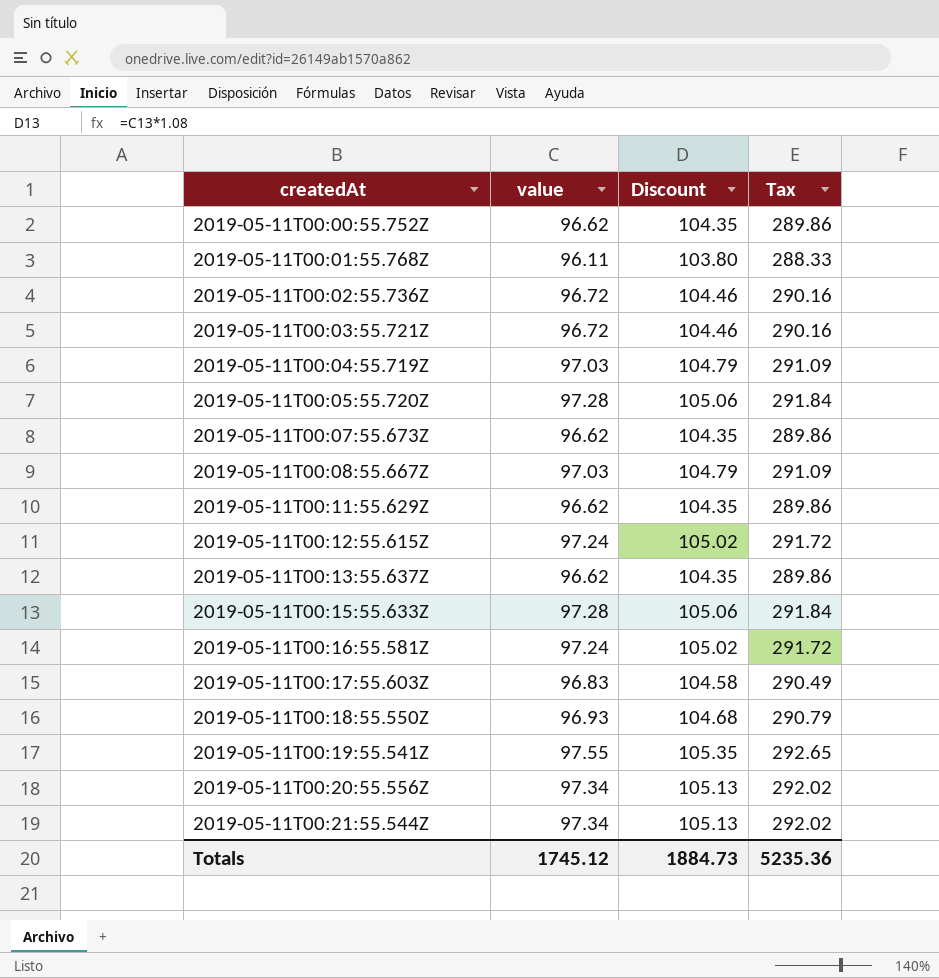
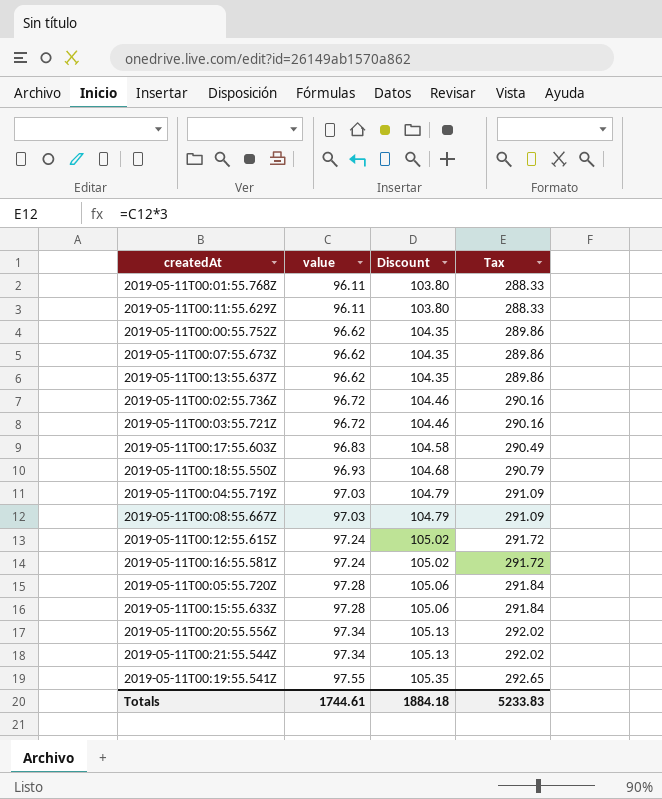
row order: createdAt ascending -> value ascending
2019-05-11T00:11:55.629Z | value: 96.62 -> 96.11
2019-05-11T00:11:55.629Z | Discount: 104.35 -> 103.80
2019-05-11T00:11:55.629Z | Tax: 289.86 -> 288.33
Totals | value: 1745.12 -> 1744.61
Totals | Discount: 1884.73 -> 1884.18
Totals | Tax: 5235.36 -> 5233.83

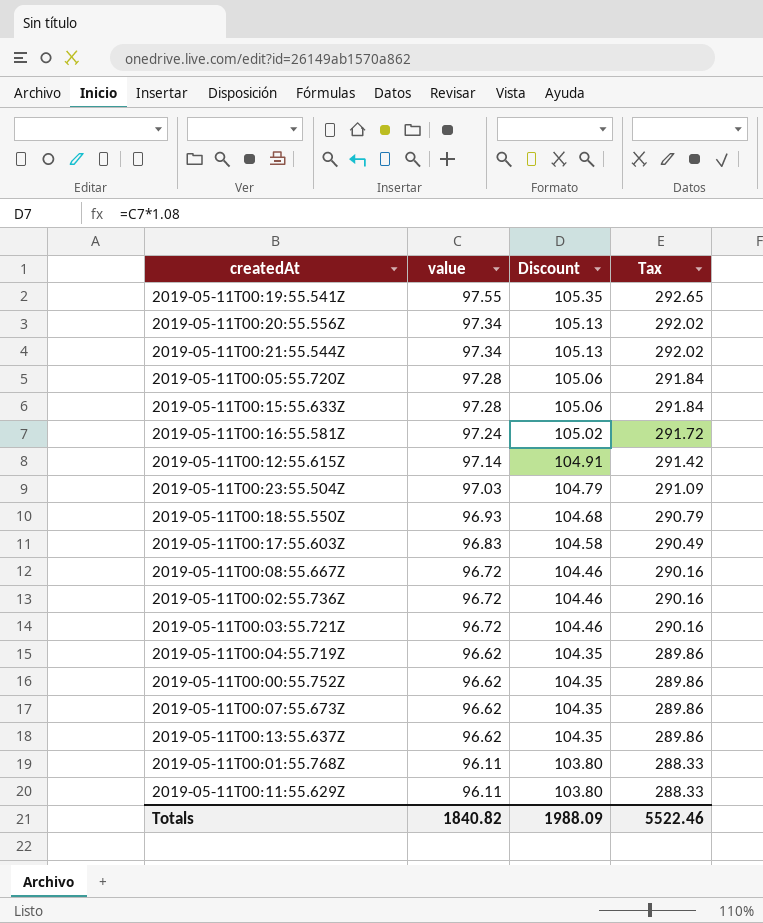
row order: value ascending -> value descending
2019-05-11T00:12:55.615Z | value: 97.24 -> 97.14
2019-05-11T00:12:55.615Z | Discount: 105.02 -> 104.91
2019-05-11T00:12:55.615Z | Tax: 291.72 -> 291.42
row 2019-05-11T00:23:55.504Z: none -> 97.03 | 104.79 | 291.09
2019-05-11T00:08:55.667Z | value: 97.03 -> 96.72
2019-05-11T00:08:55.667Z | Discount: 104.79 -> 104.46
2019-05-11T00:08:55.667Z | Tax: 291.09 -> 290.16
2019-05-11T00:04:55.719Z | value: 97.03 -> 96.62
2019-05-11T00:04:55.719Z | Discount: 104.79 -> 104.35
2019-05-11T00:04:55.719Z | Tax: 291.09 -> 289.86
Totals | value: 1744.61 -> 1840.82
Totals | Discount: 1884.18 -> 1988.09
Totals | Tax: 5233.83 -> 5522.46

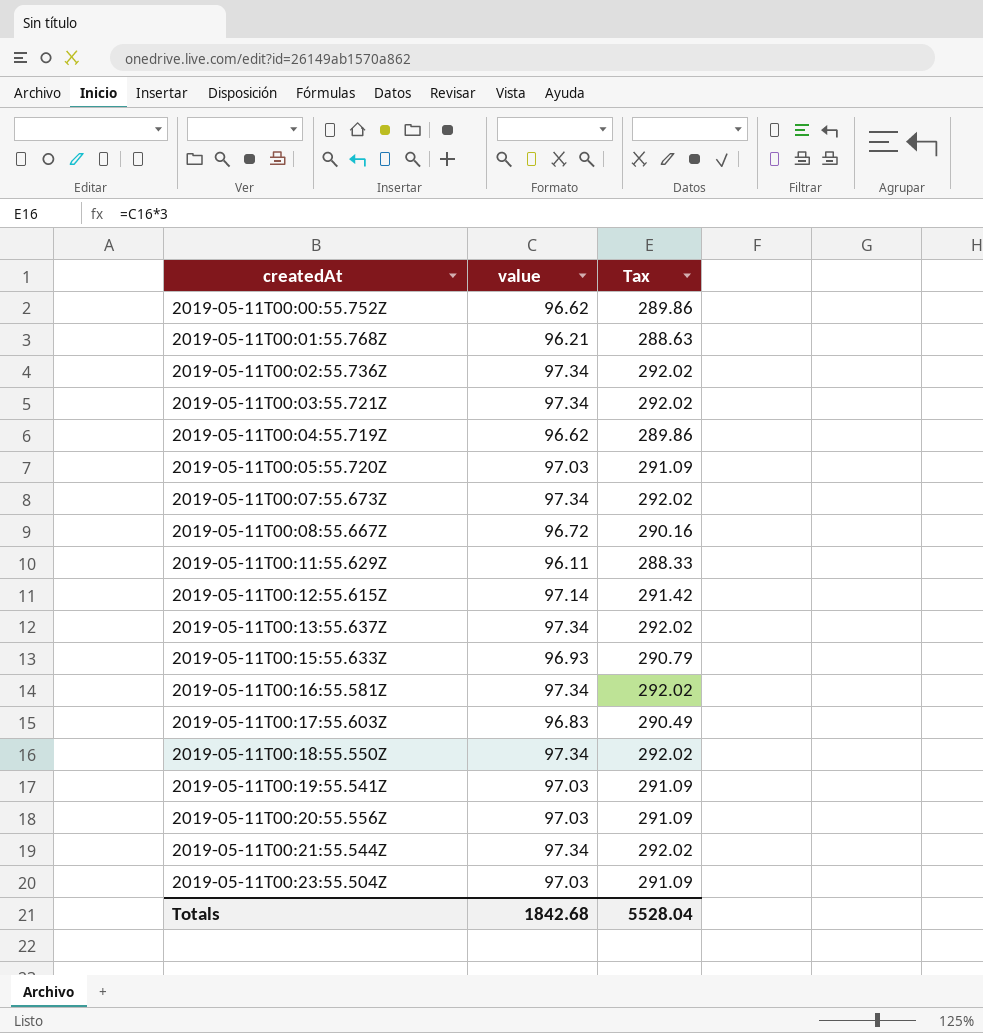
row order: value descending -> createdAt ascending
column Discount | formula: [value] * 1.08 -> none
2019-05-11T00:01:55.768Z | value: 96.11 -> 96.21
2019-05-11T00:01:55.768Z | Tax: 288.33 -> 288.63
2019-05-11T00:02:55.736Z | value: 96.72 -> 97.34
2019-05-11T00:02:55.736Z | Tax: 290.16 -> 292.02
2019-05-11T00:03:55.721Z | value: 96.72 -> 97.34
2019-05-11T00:03:55.721Z | Tax: 290.16 -> 292.02
2019-05-11T00:05:55.720Z | value: 97.28 -> 97.03
2019-05-11T00:05:55.720Z | Tax: 291.84 -> 291.09
2019-05-11T00:07:55.673Z | value: 96.62 -> 97.34
2019-05-11T00:07:55.673Z | Tax: 289.86 -> 292.02
2019-05-11T00:13:55.637Z | value: 96.62 -> 97.34
2019-05-11T00:13:55.637Z | Tax: 289.86 -> 292.02
2019-05-11T00:15:55.633Z | value: 97.28 -> 96.93
2019-05-11T00:15:55.633Z | Tax: 291.84 -> 290.79
2019-05-11T00:16:55.581Z | value: 97.24 -> 97.34
2019-05-11T00:16:55.581Z | Tax: 291.72 -> 292.02
2019-05-11T00:18:55.550Z | value: 96.93 -> 97.34
2019-05-11T00:18:55.550Z | Tax: 290.79 -> 292.02
2019-05-11T00:19:55.541Z | value: 97.55 -> 97.03
2019-05-11T00:19:55.541Z | Tax: 292.65 -> 291.09
2019-05-11T00:20:55.556Z | value: 97.34 -> 97.03
2019-05-11T00:20:55.556Z | Tax: 292.02 -> 291.09
Totals | value: 1840.82 -> 1842.68
Totals | Tax: 5522.46 -> 5528.04

